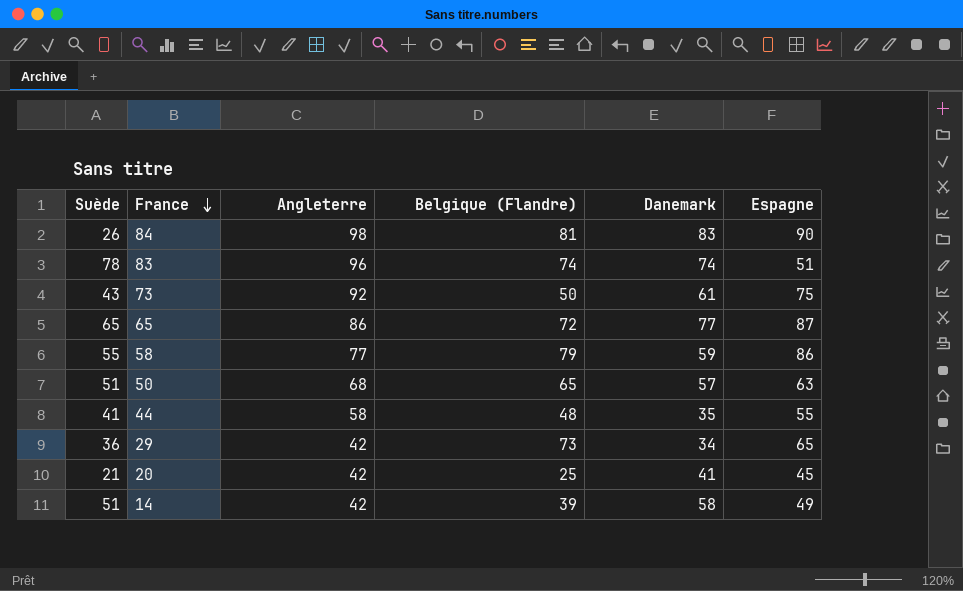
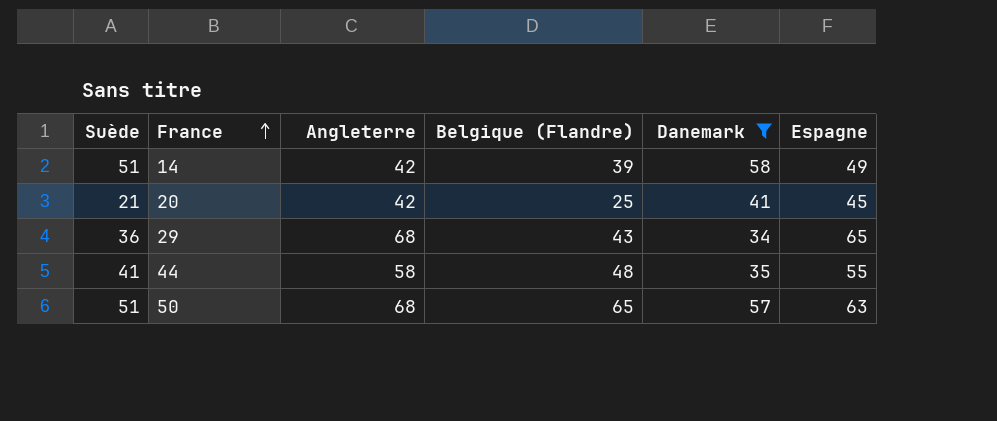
filter: none -> Danemark <= 58
row order: France descending -> France ascending
29 | Angleterre: 42 -> 68
29 | Belgique (Flandre): 73 -> 43

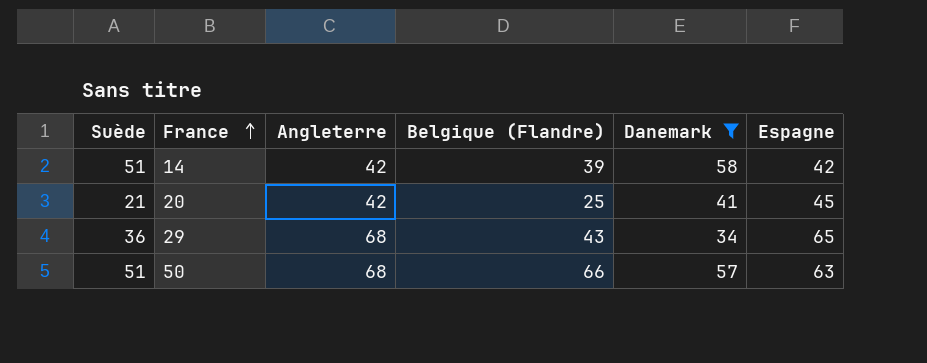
row 44: 41 | 58 | 48 | 35 | 55 -> none
14 | Espagne: 49 -> 42
50 | Belgique (Flandre): 65 -> 66

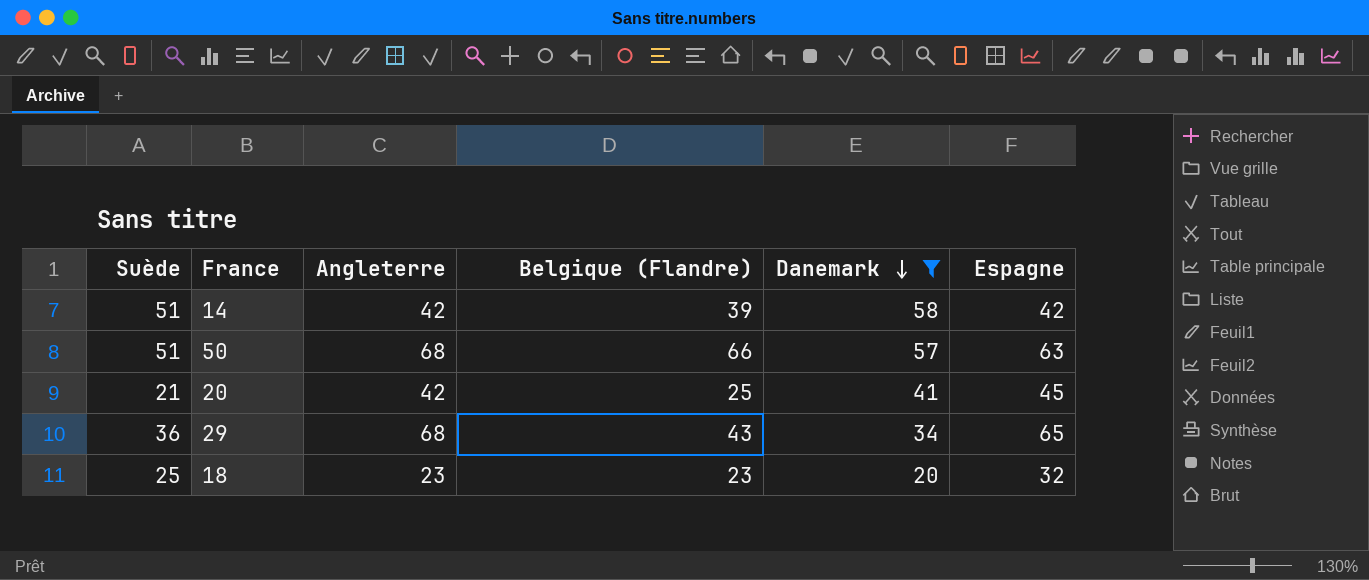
row order: France ascending -> Danemark descending
row 18: none -> 25 | 23 | 23 | 20 | 32

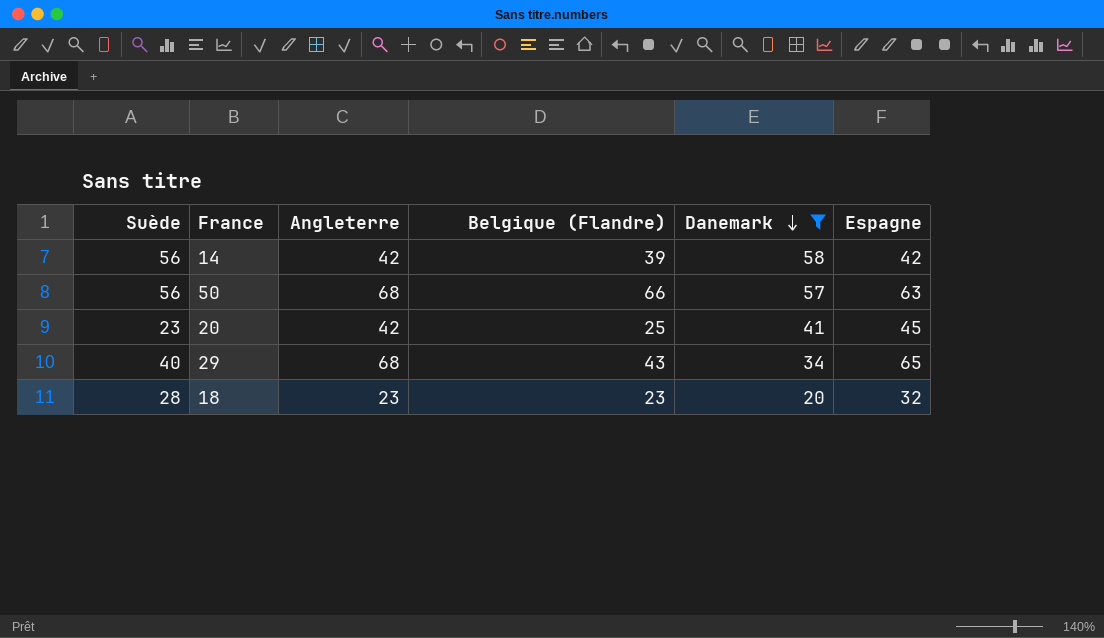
14 | Suède: 51 -> 56
50 | Suède: 51 -> 56
20 | Suède: 21 -> 23
29 | Suède: 36 -> 40
18 | Suède: 25 -> 28

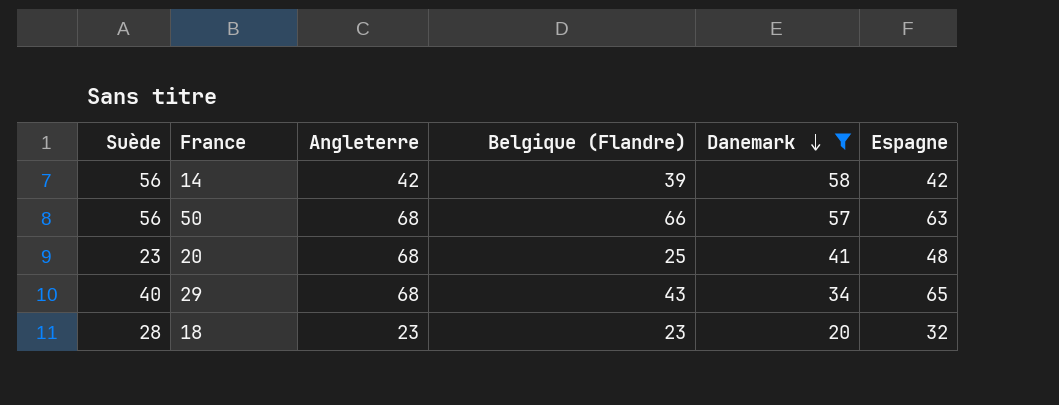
20 | Angleterre: 42 -> 68
20 | Espagne: 45 -> 48

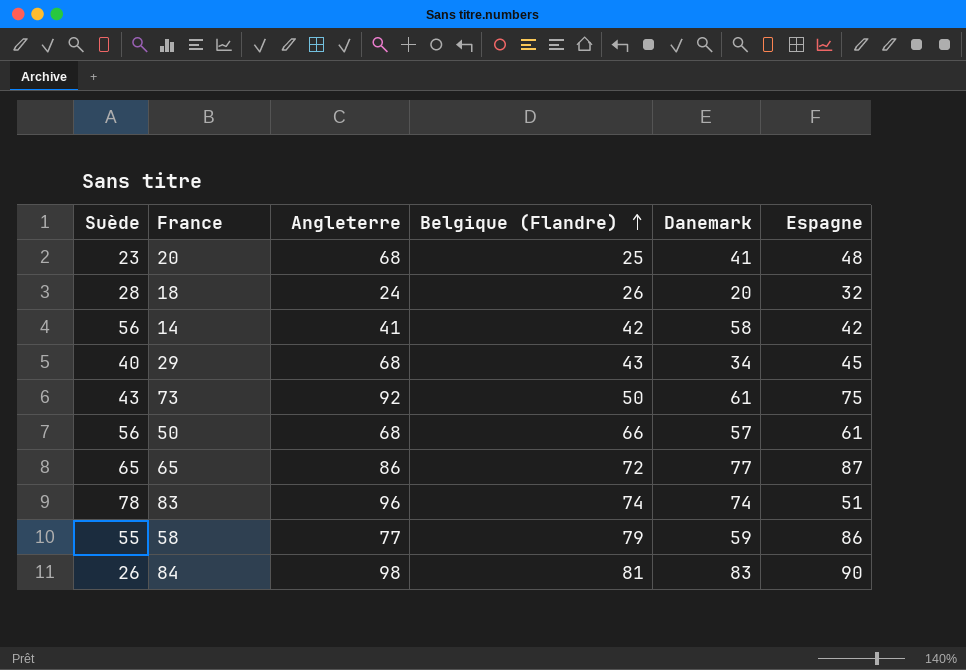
filter: Danemark <= 58 -> none
row order: Danemark descending -> Belgique (Flandre) ascending
18 | Angleterre: 23 -> 24
18 | Belgique (Flandre): 23 -> 26
14 | Angleterre: 42 -> 41
14 | Belgique (Flandre): 39 -> 42
29 | Espagne: 65 -> 45
50 | Espagne: 63 -> 61

